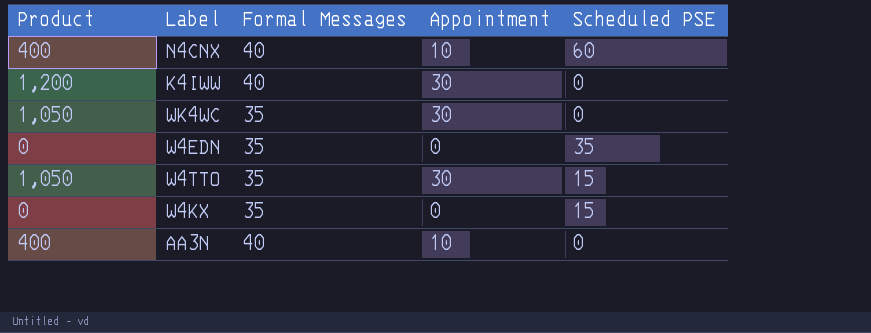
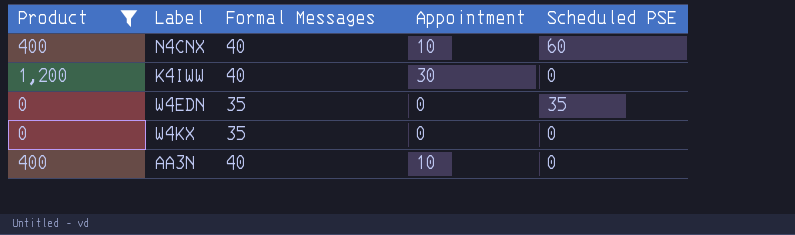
filter: none -> Product != 1,050
W4KX | Scheduled PSE: 15 -> 0

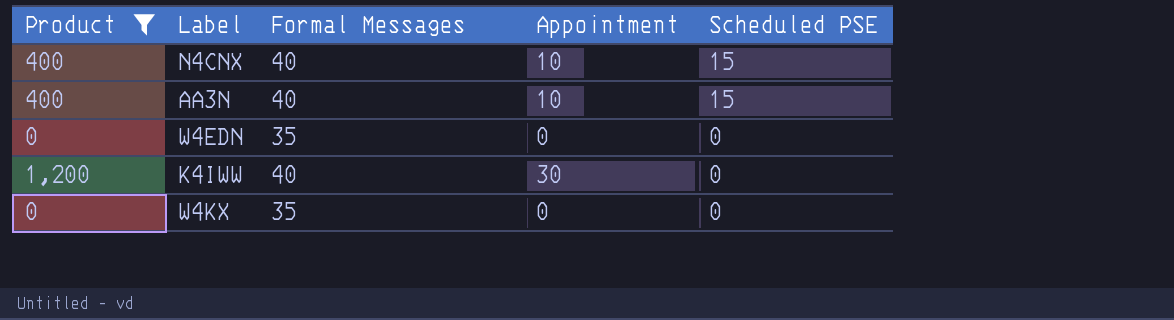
row order: none -> Scheduled PSE descending
N4CNX | Scheduled PSE: 60 -> 15
AA3N | Scheduled PSE: 0 -> 15
W4EDN | Scheduled PSE: 35 -> 0

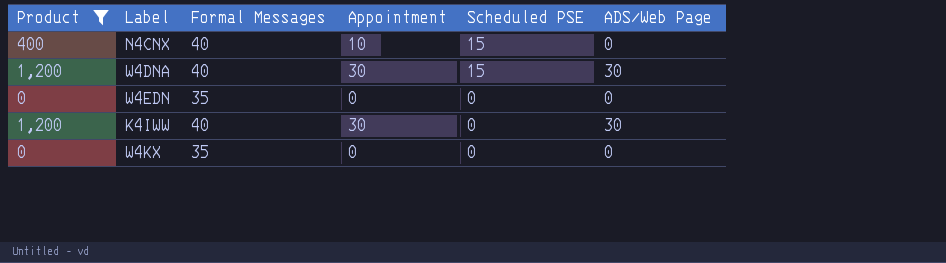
column ADS/Web Page | position: none -> 6
row AA3N: 400 | 40 | 10 | 15 -> none
row W4DNA: none -> 1,200 | 40 | 30 | 15 | 30

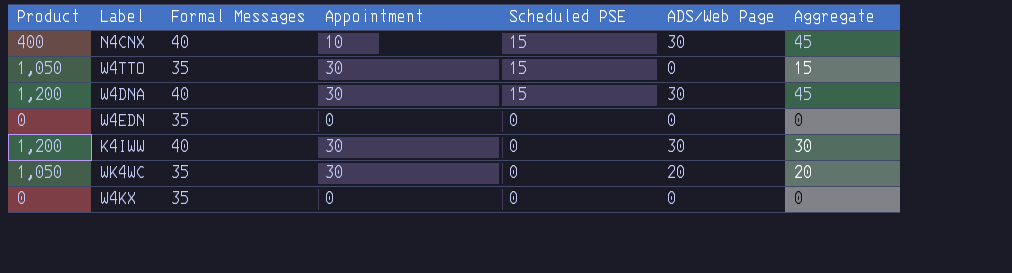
filter: Product != 1,050 -> none
column Aggregate | formula: none -> [Scheduled PSE] + [ADS/Web Page]
N4CNX | ADS/Web Page: 0 -> 30

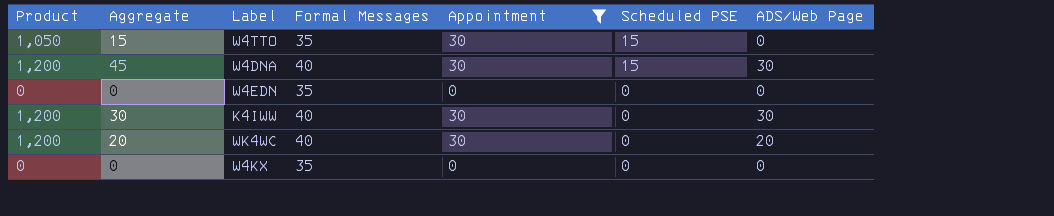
filter: none -> Appointment != 10
column Aggregate | position: 7 -> 2
WK4WC | Product: 1,050 -> 1,200
WK4WC | Formal Messages: 35 -> 40

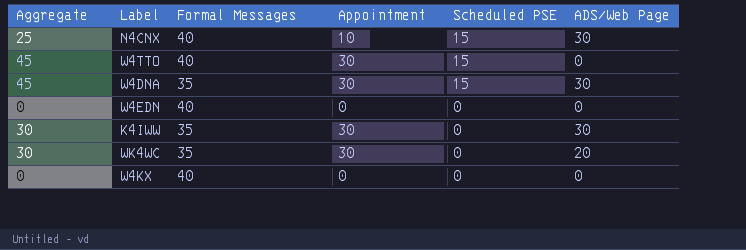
filter: Appointment != 10 -> none
column Product | formula: [Formal Messages] * [Appointment] -> none
column Aggregate | formula: [Scheduled PSE] + [ADS/Web Page] -> [Appointment] + [Scheduled PSE]
W4TTO | Formal Messages: 35 -> 40
W4DNA | Formal Messages: 40 -> 35
W4EDN | Formal Messages: 35 -> 40
K4IWW | Formal Messages: 40 -> 35
WK4WC | Formal Messages: 40 -> 35
W4KX | Formal Messages: 35 -> 40

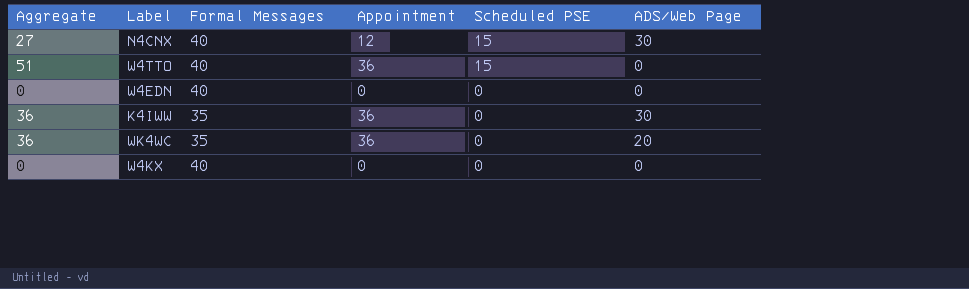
row W4DNA: 45 | 35 | 30 | 15 | 30 -> none
N4CNX | Aggregate: 25 -> 27
N4CNX | Appointment: 10 -> 12
W4TTO | Aggregate: 45 -> 51
W4TTO | Appointment: 30 -> 36
K4IWW | Aggregate: 30 -> 36
K4IWW | Appointment: 30 -> 36
WK4WC | Aggregate: 30 -> 36
WK4WC | Appointment: 30 -> 36

